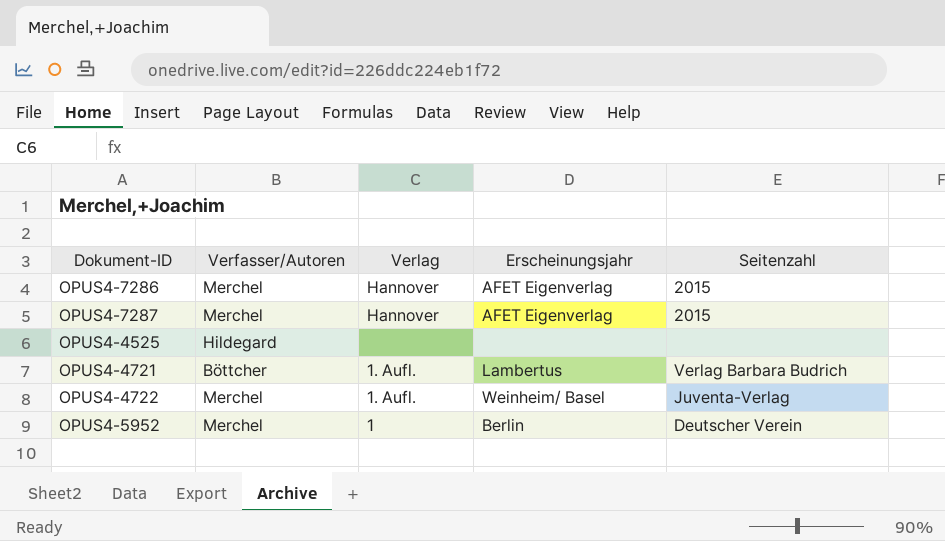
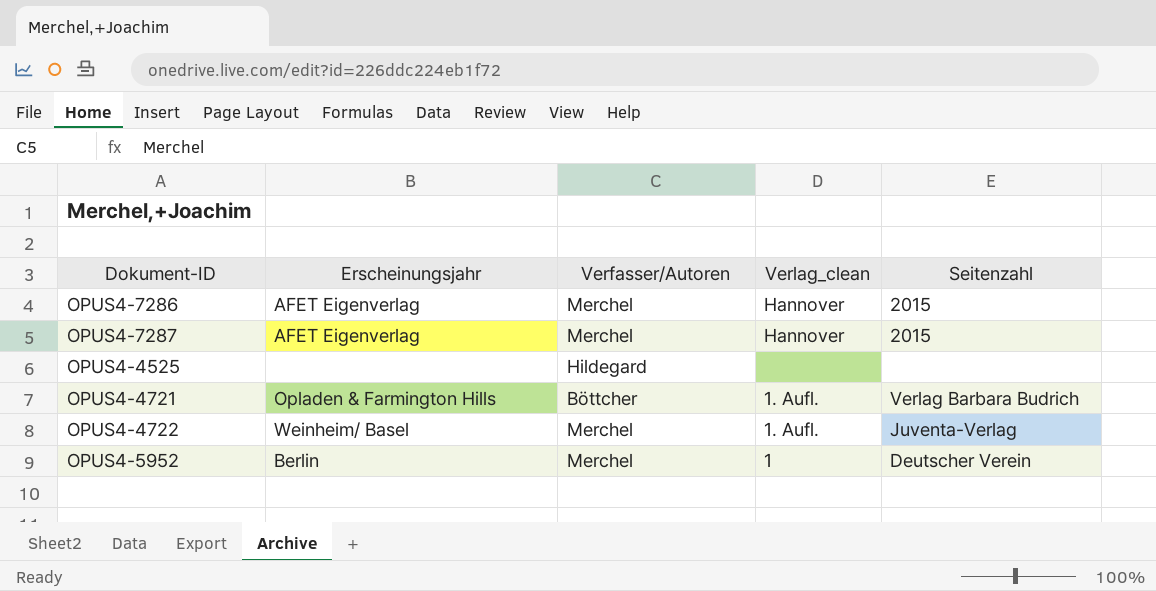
column Erscheinungsjahr | position: 4 -> 2
column name: Verlag -> Verlag_clean
OPUS4-4721 | Erscheinungsjahr: Lambertus -> Opladen & Farmington Hills

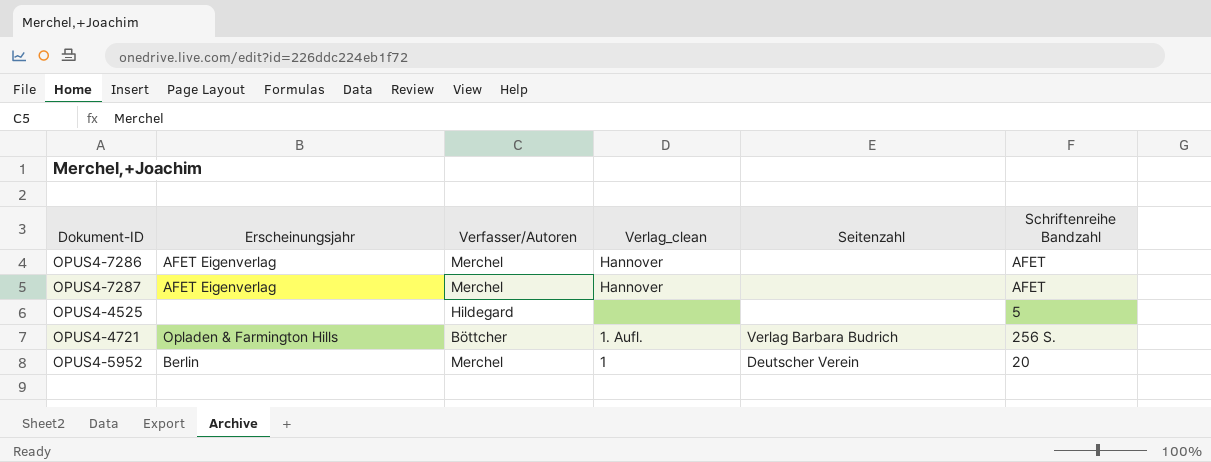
column Schriftenreihe Bandzahl | position: none -> 6
row OPUS4-4722: Weinheim/ Basel | Merchel | 1. Aufl. | Juventa-Verlag -> none
OPUS4-7286 | Seitenzahl: 2015 -> none
OPUS4-7287 | Seitenzahl: 2015 -> none

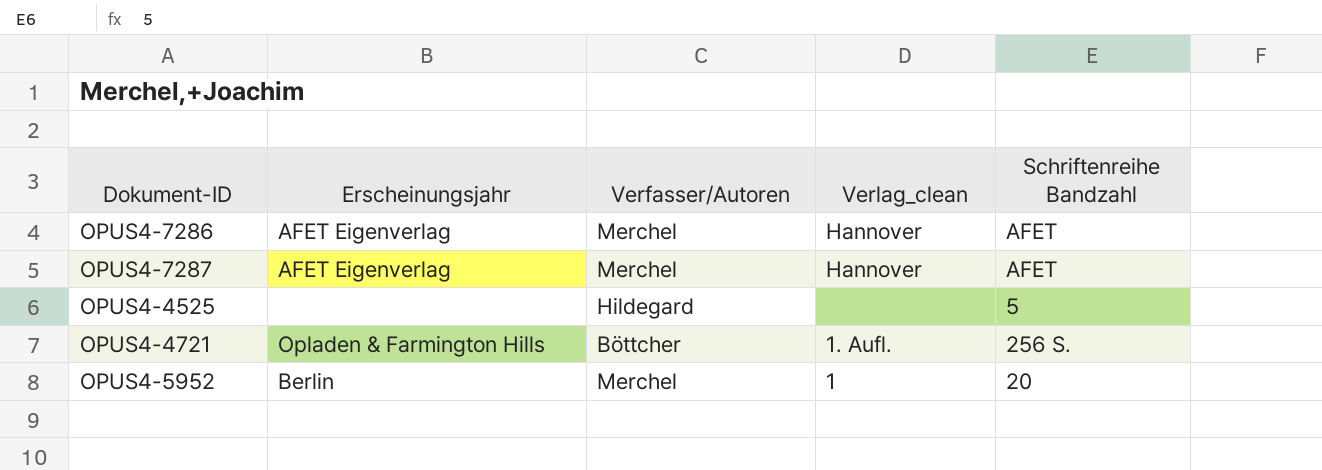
column Seitenzahl | position: 5 -> none

